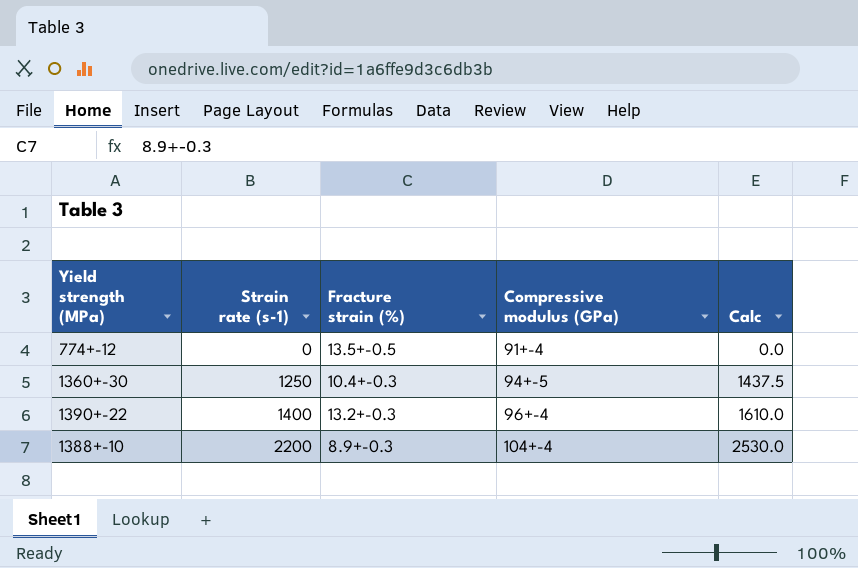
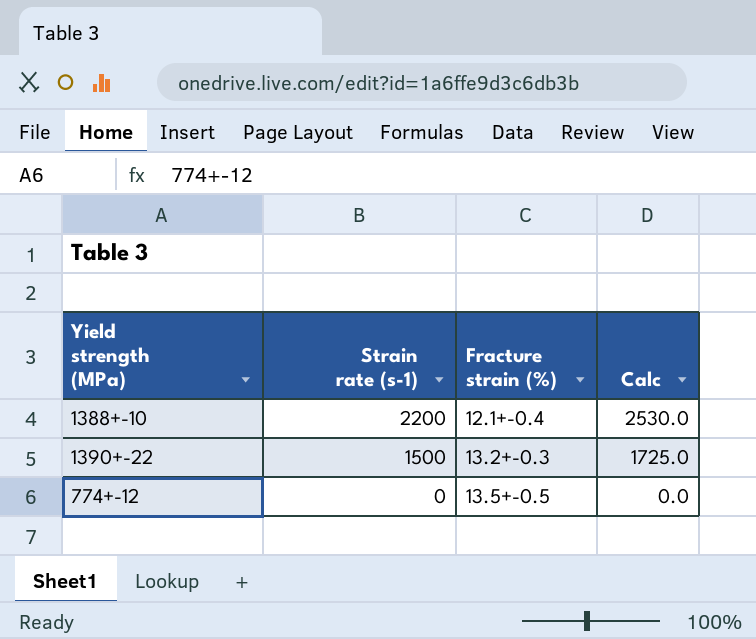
row order: Strain rate (s-1) ascending -> Strain rate (s-1) descending
column Compressive modulus (GPa) | position: 4 -> none
row 1360+-30: 1250 | 10.4+-0.3 | 94+-5 | 1437.5 -> none
1388+-10 | Fracture strain (%): 8.9+-0.3 -> 12.1+-0.4
1390+-22 | Strain rate (s-1): 1400 -> 1500
1390+-22 | Calc: 1610.0 -> 1725.0

